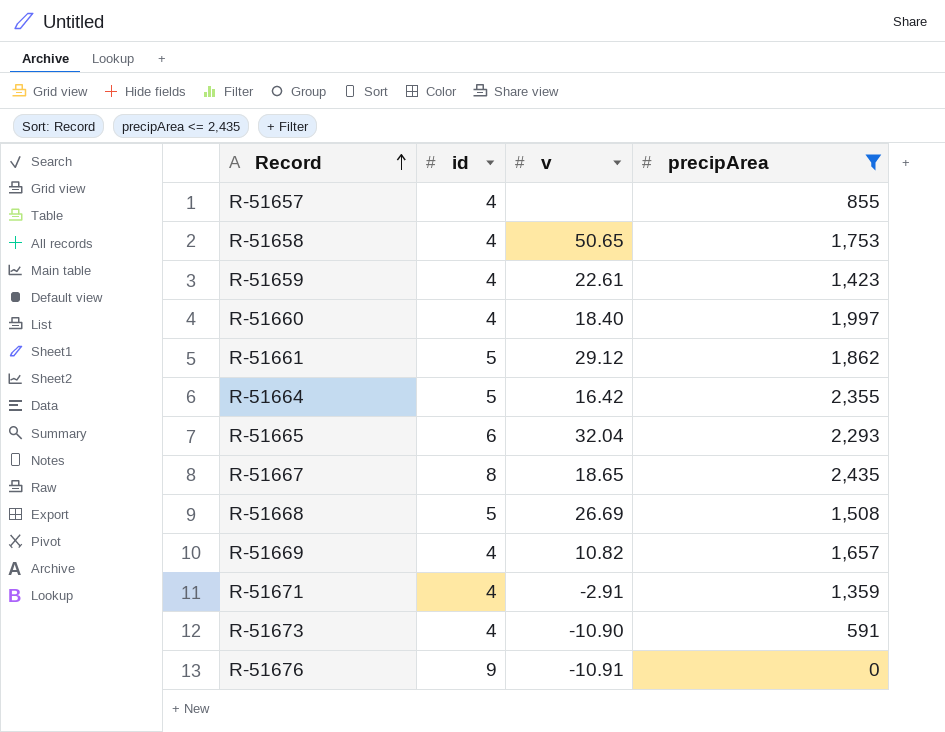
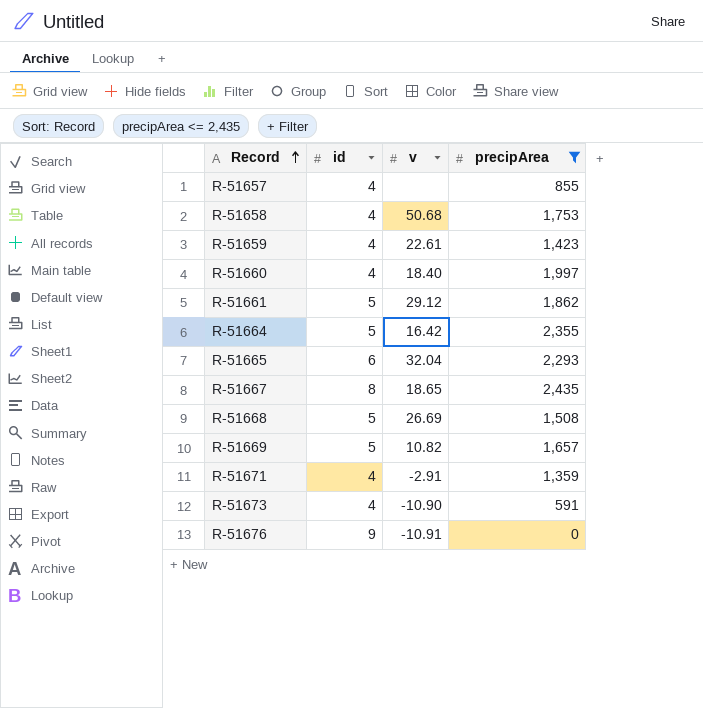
R-51658 | v: 50.65 -> 50.68
R-51669 | id: 4 -> 5

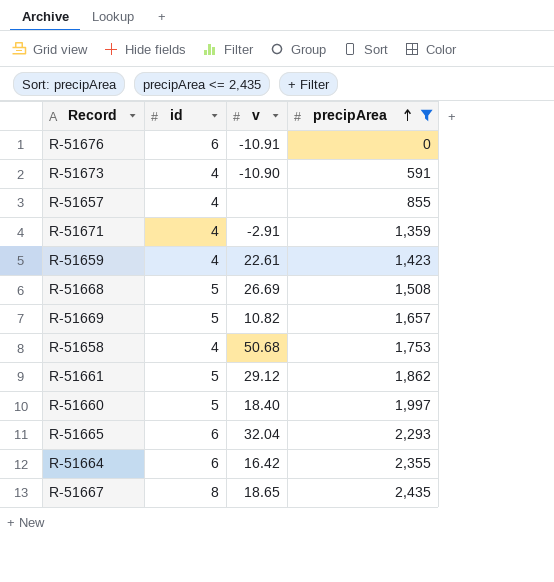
row order: Record ascending -> precipArea ascending
R-51676 | id: 9 -> 6
R-51660 | id: 4 -> 5
R-51664 | id: 5 -> 6

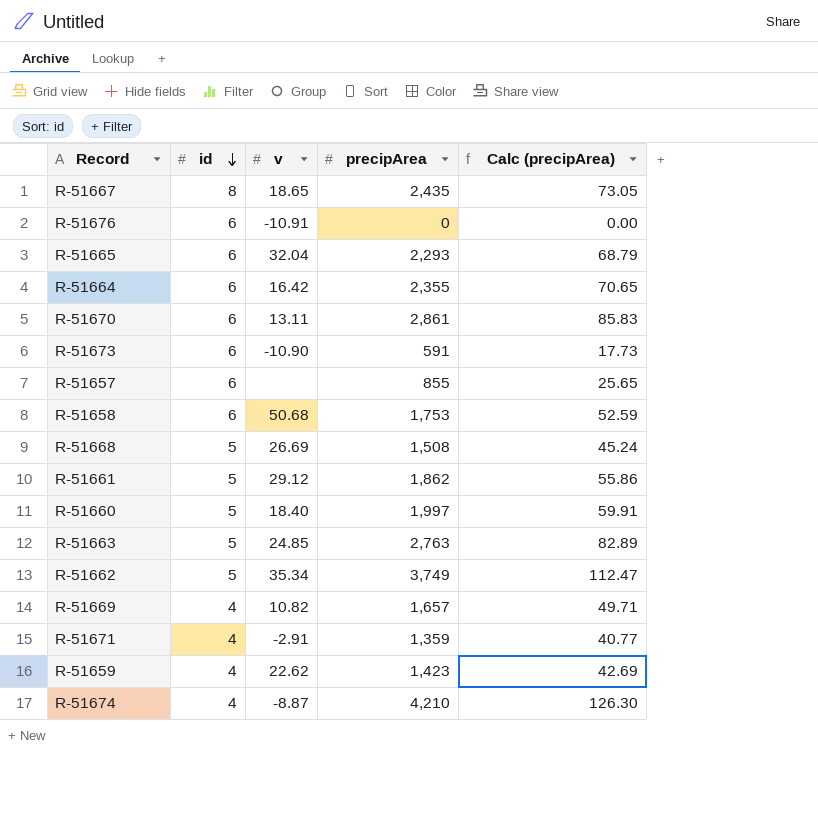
filter: precipArea <= 2,435 -> none
row order: precipArea ascending -> id descending
column Calc (precipArea) | formula: none -> [precipArea] * 0.03
R-51673 | id: 4 -> 6
R-51657 | id: 4 -> 6
R-51658 | id: 4 -> 6
R-51669 | id: 5 -> 4
R-51659 | v: 22.61 -> 22.62

